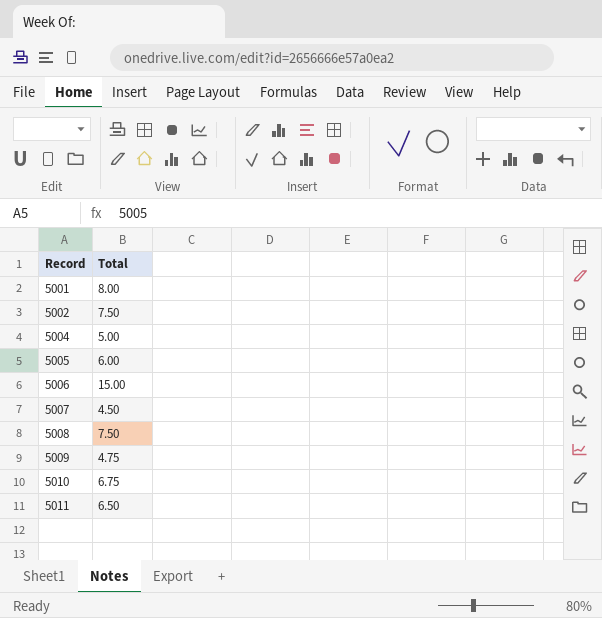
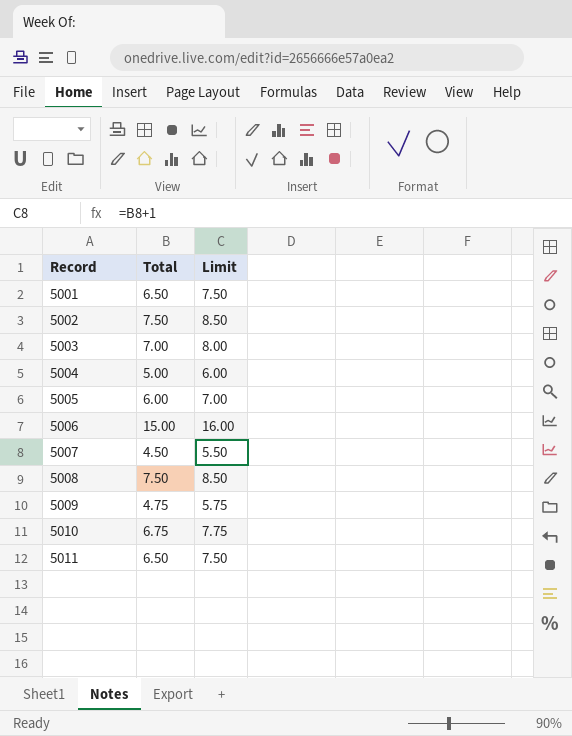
column Limit | formula: none -> [Total] + 1
5001 | Total: 8.00 -> 6.50
row 5003: none -> 7.00 | 8.00

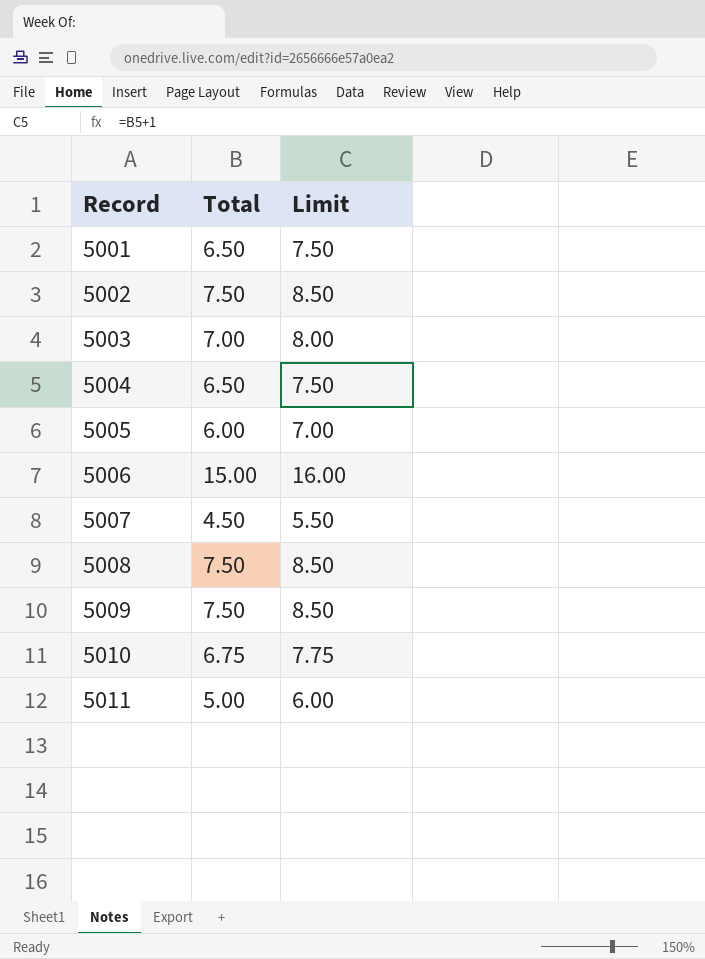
5004 | Total: 5.00 -> 6.50
5004 | Limit: 6.00 -> 7.50
5009 | Total: 4.75 -> 7.50
5009 | Limit: 5.75 -> 8.50
5011 | Total: 6.50 -> 5.00
5011 | Limit: 7.50 -> 6.00

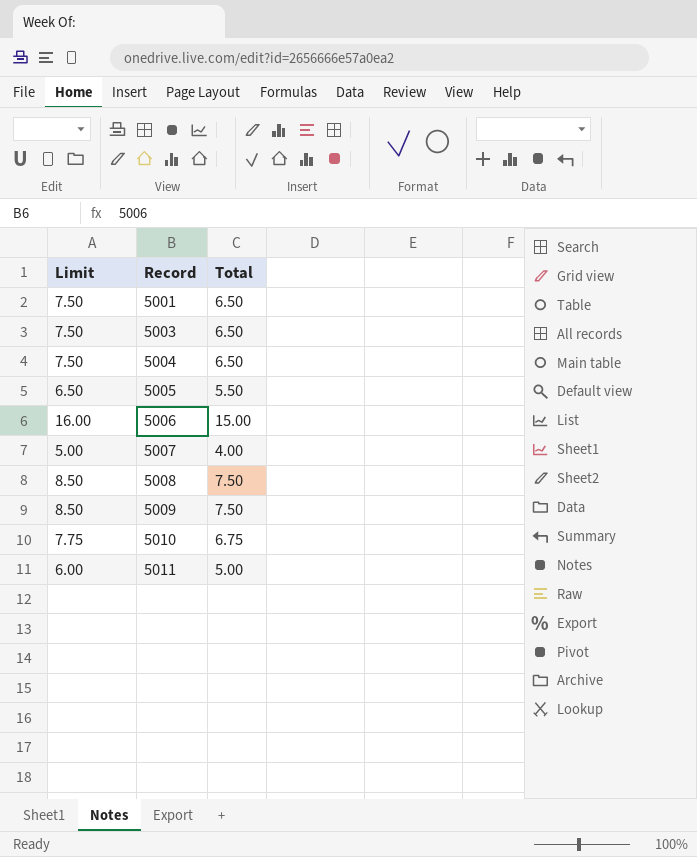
column Limit | position: 3 -> 1
row 5002: 7.50 | 8.50 -> none
5003 | Limit: 8.00 -> 7.50
5003 | Total: 7.00 -> 6.50
5005 | Limit: 7.00 -> 6.50
5005 | Total: 6.00 -> 5.50
5007 | Limit: 5.50 -> 5.00
5007 | Total: 4.50 -> 4.00

